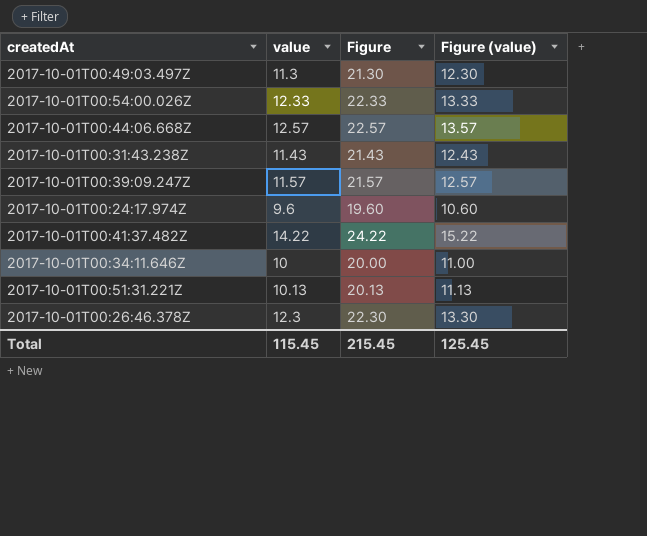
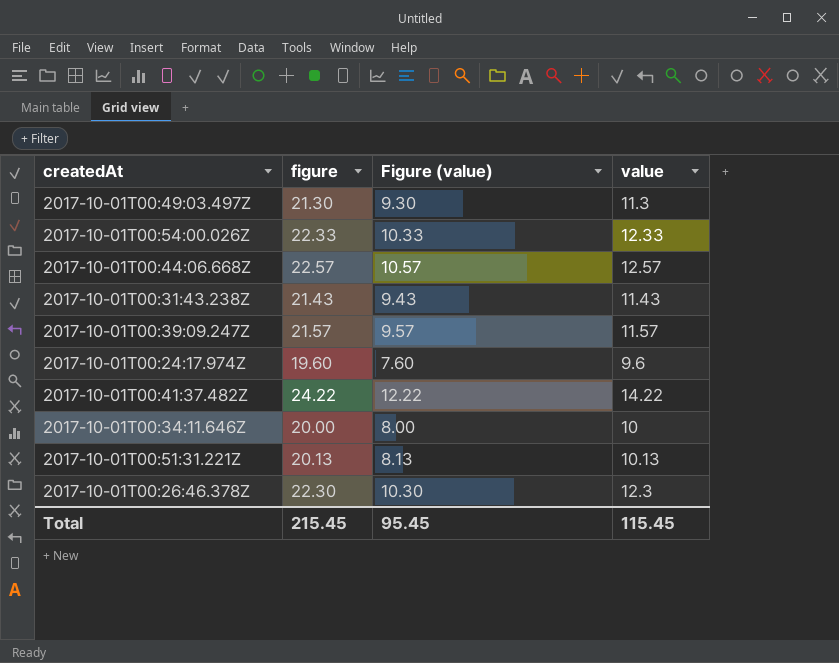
column name: Figure -> figure
column Figure (value) | formula: [value] + 1 -> [value] - 2
column value | position: 2 -> 4
Total | Figure (value): 125.45 -> 95.45

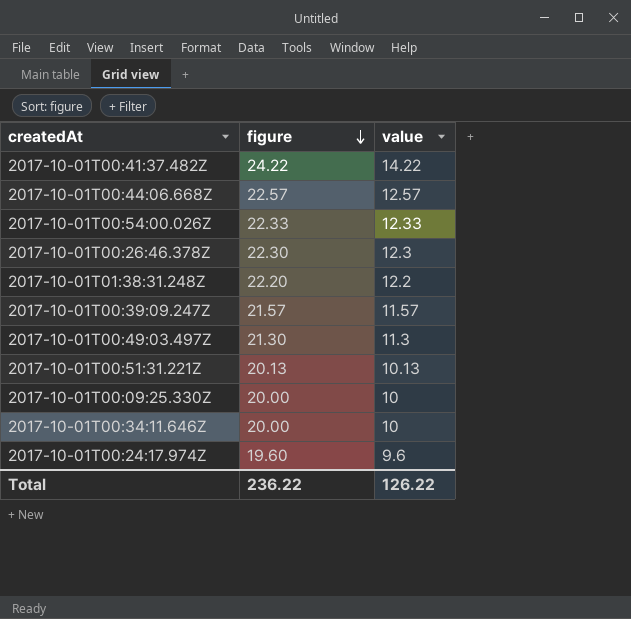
row order: none -> figure descending
column Figure (value) | formula: [value] - 2 -> none
row 2017-10-01T00:31:43.238Z: 21.43 | 9.43 | 11.43 -> none
row 2017-10-01T01:38:31.248Z: none -> 22.20 | 12.2
row 2017-10-01T00:09:25.330Z: none -> 20.00 | 10
Total | figure: 215.45 -> 236.22
Total | value: 115.45 -> 126.22

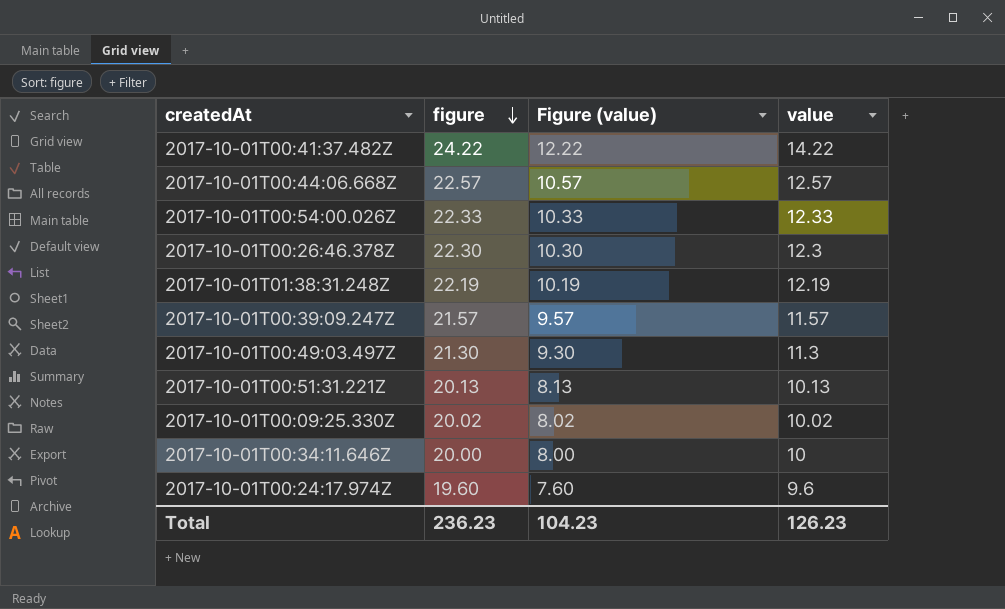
column Figure (value) | formula: none -> [value] - 2
2017-10-01T01:38:31.248Z | figure: 22.20 -> 22.19
2017-10-01T01:38:31.248Z | value: 12.2 -> 12.19
2017-10-01T00:09:25.330Z | figure: 20.00 -> 20.02
2017-10-01T00:09:25.330Z | value: 10 -> 10.02
Total | figure: 236.22 -> 236.23
Total | value: 126.22 -> 126.23

